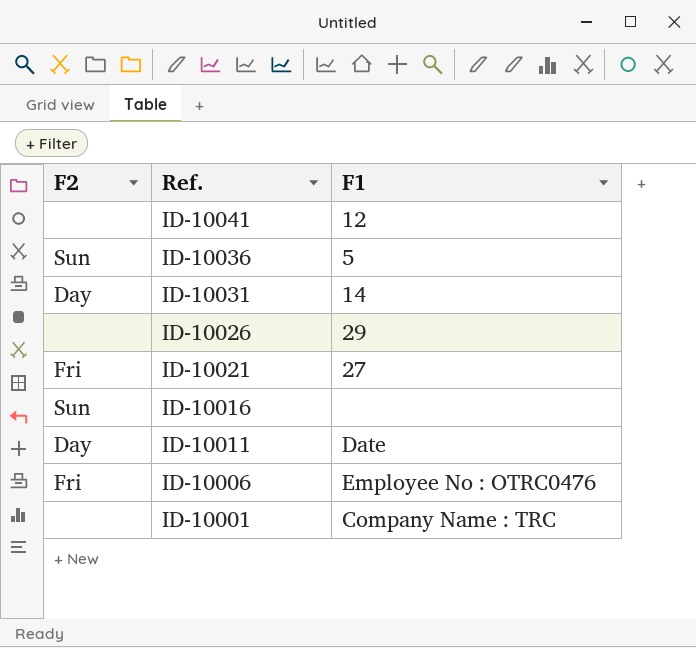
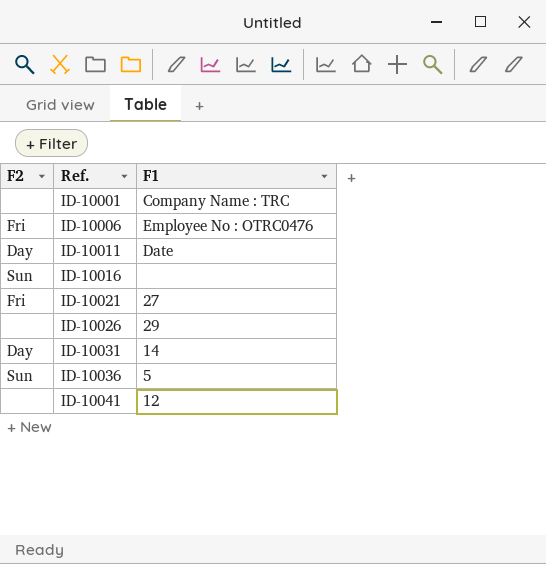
row order: Ref. descending -> Ref. ascending

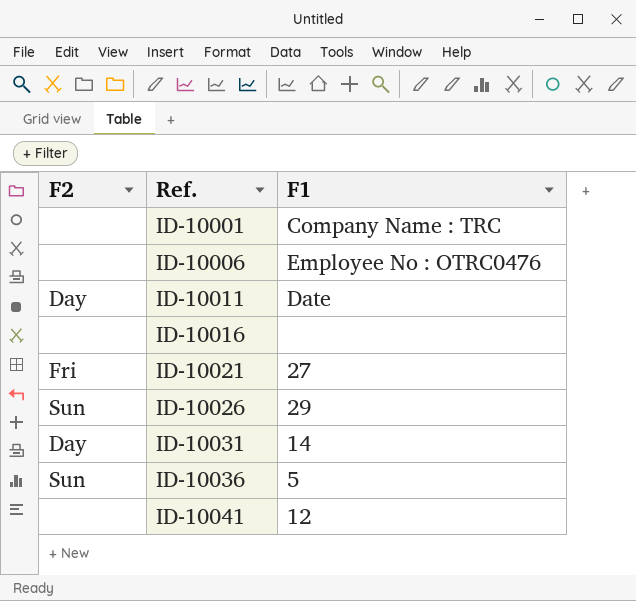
ID-10006 | F2: Fri -> none
ID-10016 | F2: Sun -> none
ID-10026 | F2: none -> Sun

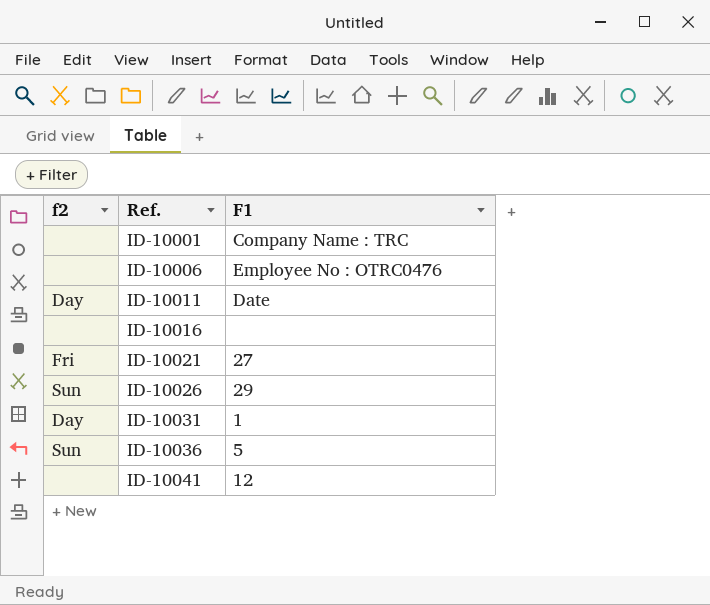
column name: F2 -> f2
ID-10031 | F1: 14 -> 1

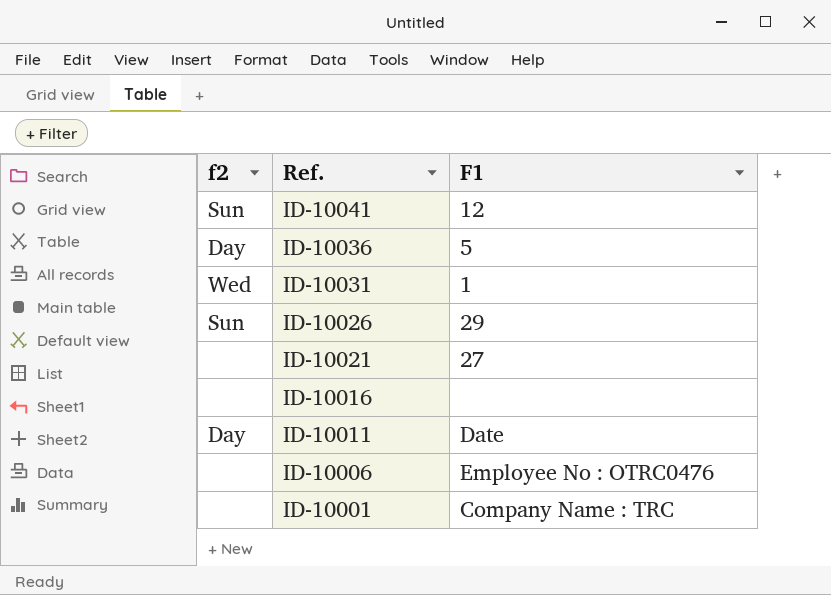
row order: Ref. ascending -> Ref. descending
ID-10041 | f2: none -> Sun
ID-10036 | f2: Sun -> Day
ID-10031 | f2: Day -> Wed
ID-10021 | f2: Fri -> none

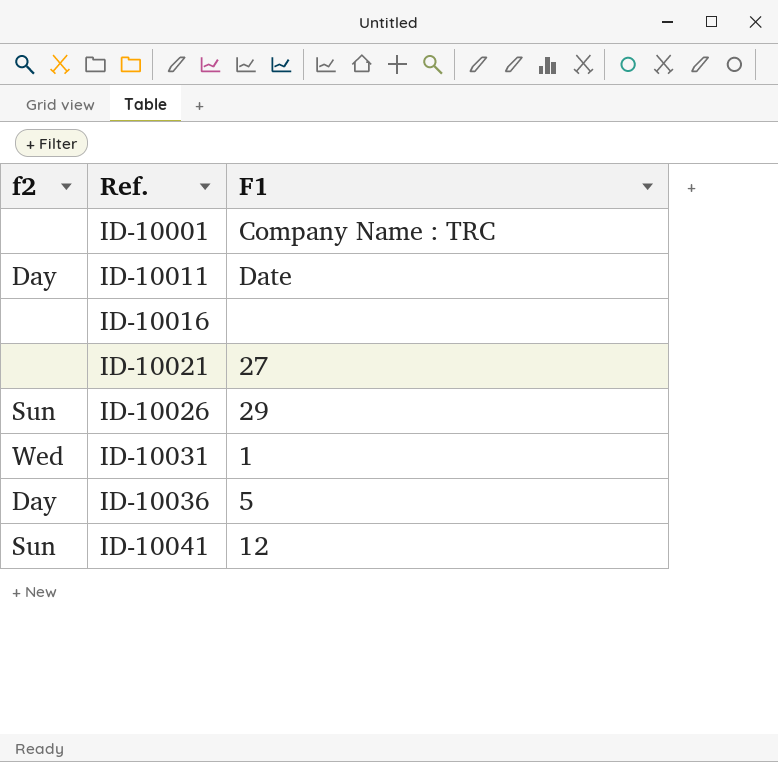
row order: Ref. descending -> Ref. ascending
row ID-10006: none | Employee No : OTRC0476 -> none

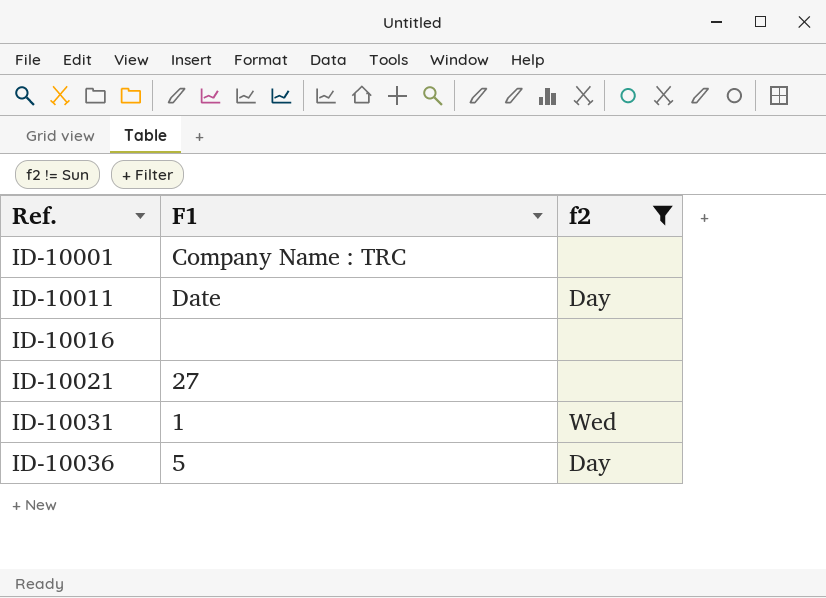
filter: none -> f2 != Sun
column f2 | position: 1 -> 3

